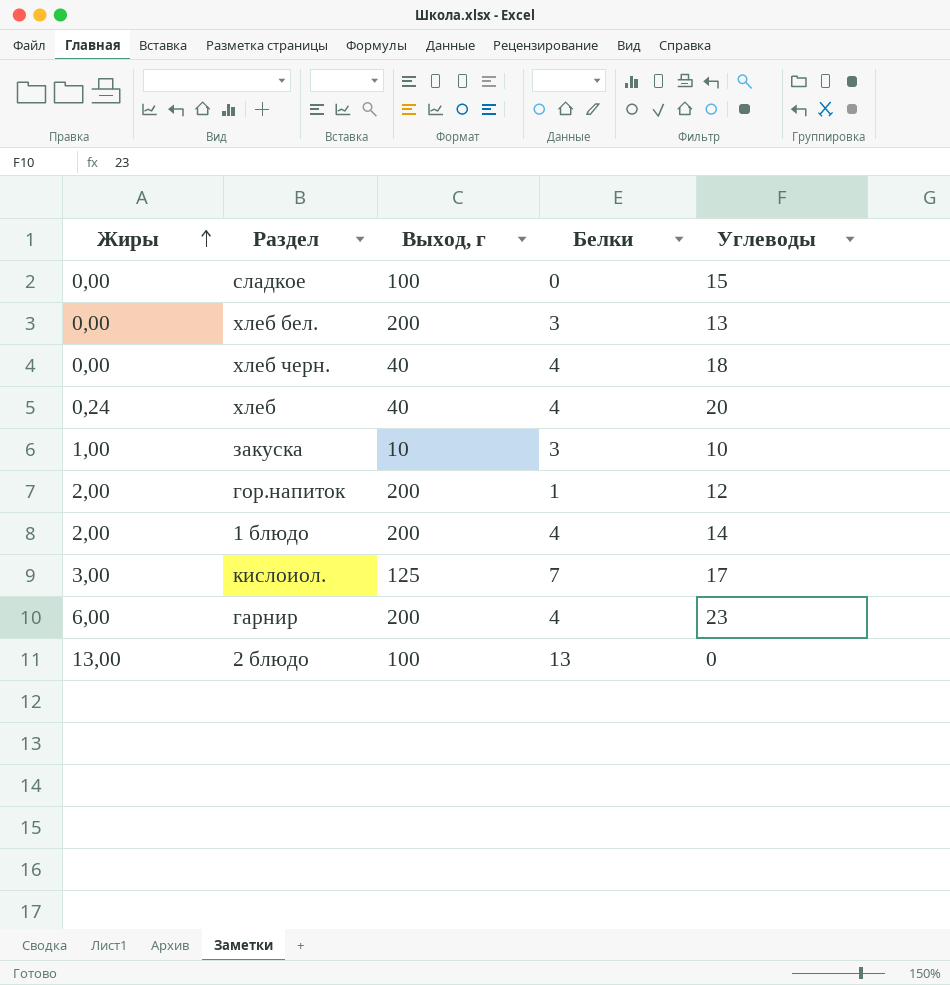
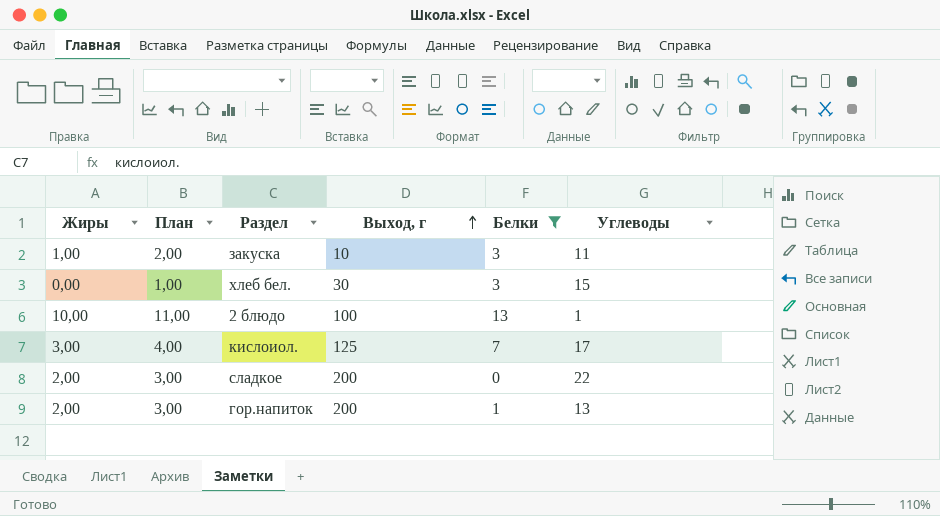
filter: none -> Белки != 4
row order: Жиры ascending -> Выход, г ascending
column План | formula: none -> [Жиры] + 1
закуска | Углеводы: 10 -> 11
хлеб бел. | Выход, г: 200 -> 30
хлеб бел. | Углеводы: 13 -> 15
2 блюдо | Жиры: 13,00 -> 10,00
2 блюдо | Углеводы: 0 -> 1
сладкое | Жиры: 0,00 -> 2,00
сладкое | Выход, г: 100 -> 200
сладкое | Углеводы: 15 -> 22
гор.напиток | Углеводы: 12 -> 13

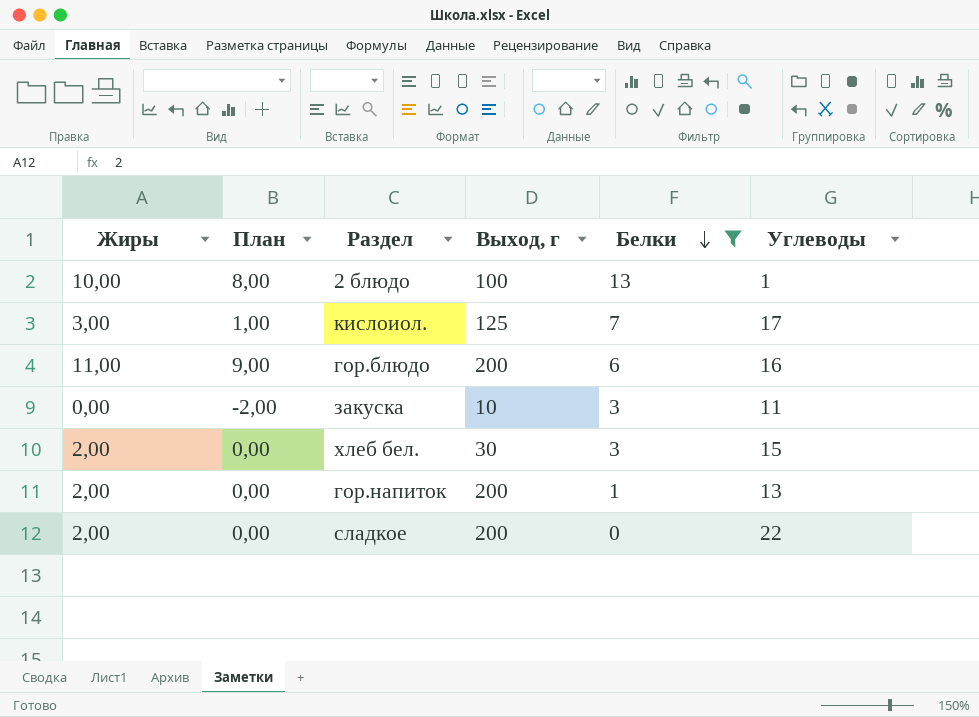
row order: Выход, г ascending -> Белки descending
column План | formula: [Жиры] + 1 -> [Жиры] - 2
row гор.блюдо: none -> 11,00 | 9,00 | 200 | 6 | 16
закуска | Жиры: 1,00 -> 0,00
хлеб бел. | Жиры: 0,00 -> 2,00

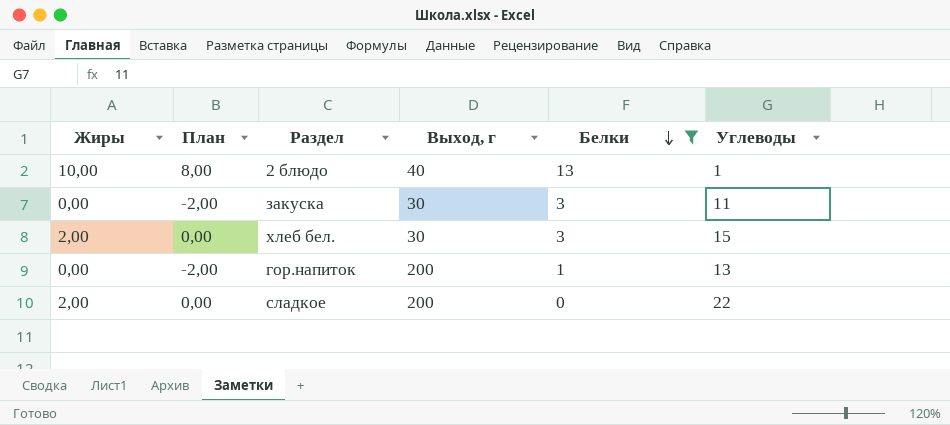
row кислоиол.: 3,00 | 1,00 | 125 | 7 | 17 -> none
row гор.блюдо: 11,00 | 9,00 | 200 | 6 | 16 -> none
2 блюдо | Выход, г: 100 -> 40
закуска | Выход, г: 10 -> 30
гор.напиток | Жиры: 2,00 -> 0,00
гор.напиток | План: 0,00 -> -2,00

